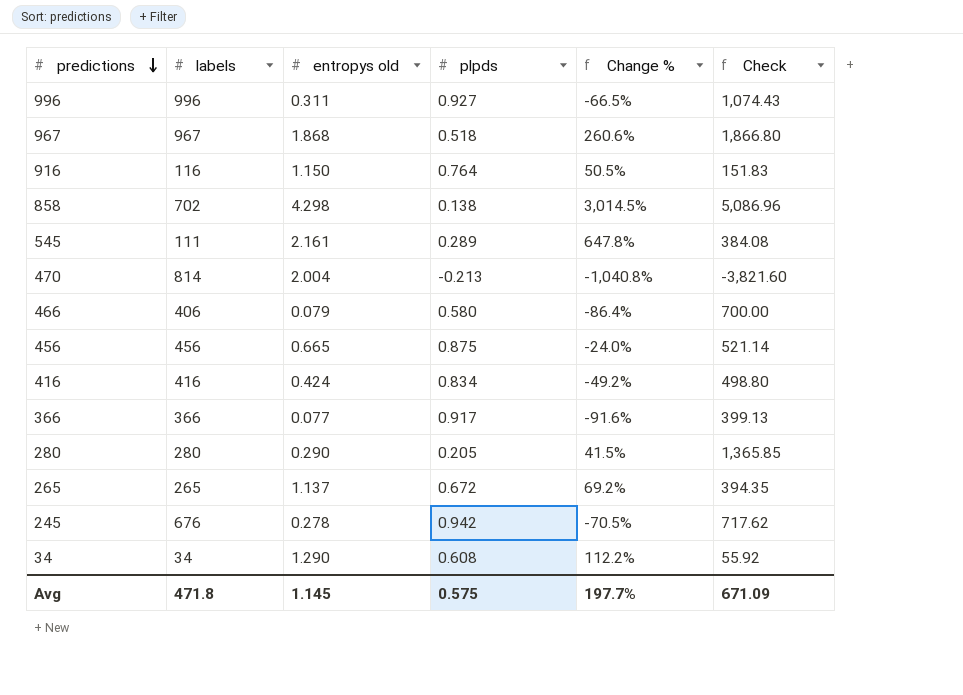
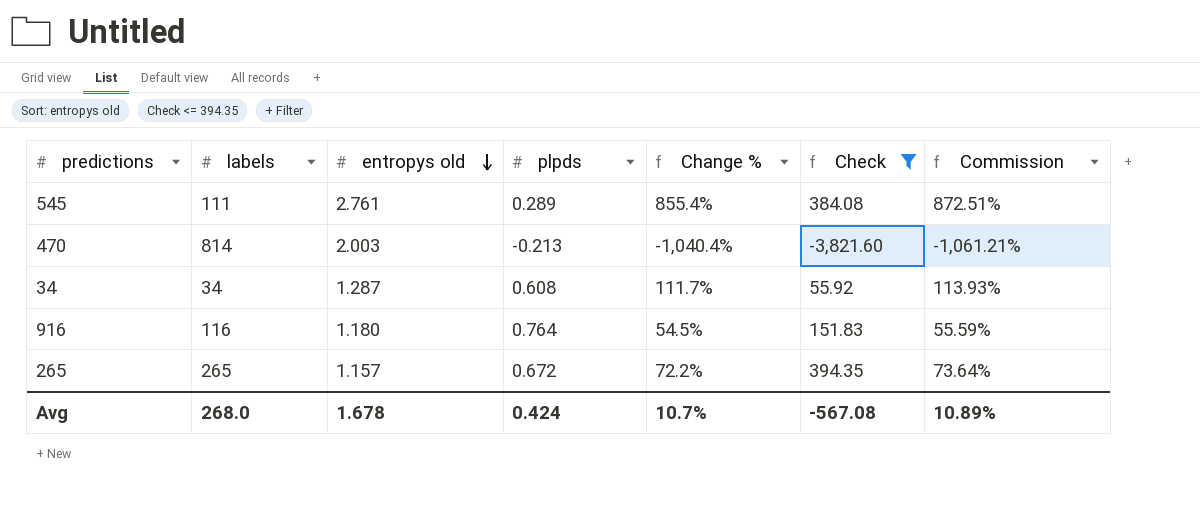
filter: none -> Check <= 394.35
row order: predictions descending -> entropys old descending
column Commission | formula: none -> [Change %] * 1.02
545 | entropys old: 2.161 -> 2.761
545 | Change %: 647.8% -> 855.4%
470 | entropys old: 2.004 -> 2.003
470 | Change %: -1,040.8% -> -1,040.4%
34 | entropys old: 1.290 -> 1.287
34 | Change %: 112.2% -> 111.7%
916 | entropys old: 1.150 -> 1.180
916 | Change %: 50.5% -> 54.5%
265 | entropys old: 1.137 -> 1.157
265 | Change %: 69.2% -> 72.2%
Avg | labels: 471.8 -> 268.0
Avg | entropys old: 1.145 -> 1.678
Avg | plpds: 0.575 -> 0.424
Avg | Change %: 197.7% -> 10.7%
Avg | Check: 671.09 -> -567.08

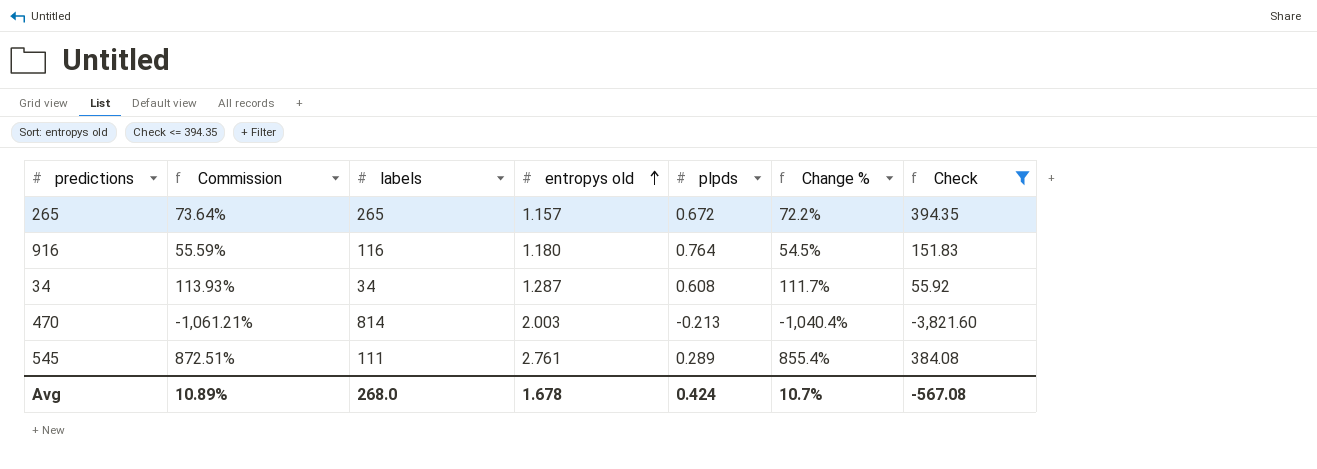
row order: entropys old descending -> entropys old ascending
column Commission | position: 7 -> 2

